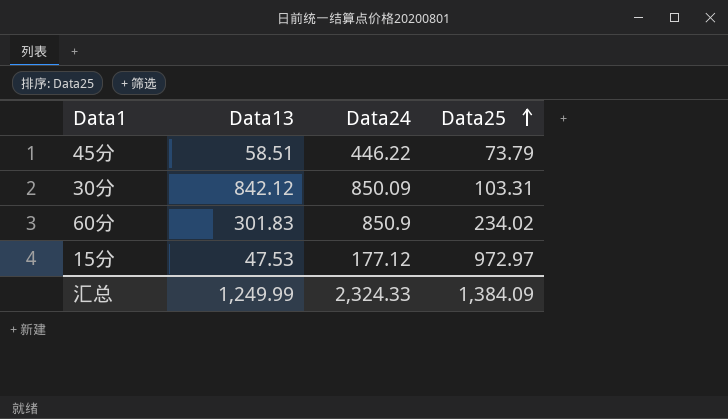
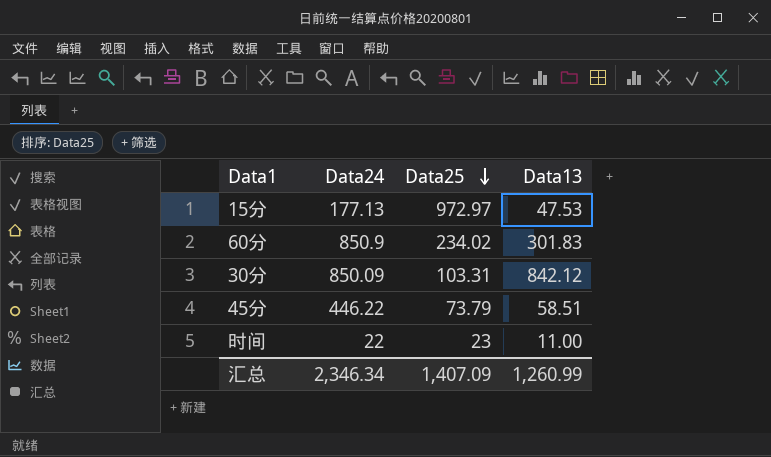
row order: Data25 ascending -> Data25 descending
column Data13 | position: 2 -> 4
15分 | Data24: 177.12 -> 177.13
row 时间: none -> 22 | 23 | 11.00
汇总 | Data24: 2,324.33 -> 2,346.34
汇总 | Data25: 1,384.09 -> 1,407.09
汇总 | Data13: 1,249.99 -> 1,260.99

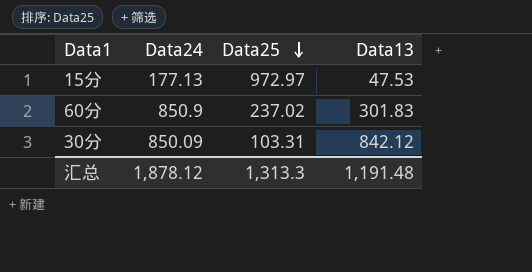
row 45分: 446.22 | 73.79 | 58.51 -> none
row 时间: 22 | 23 | 11.00 -> none
60分 | Data25: 234.02 -> 237.02
汇总 | Data24: 2,346.34 -> 1,878.12
汇总 | Data25: 1,407.09 -> 1,313.3
汇总 | Data13: 1,260.99 -> 1,191.48

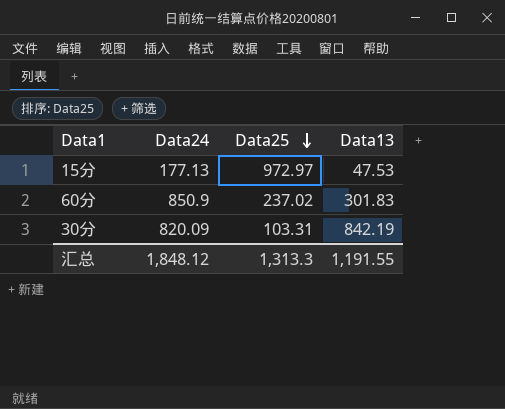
30分 | Data24: 850.09 -> 820.09
30分 | Data13: 842.12 -> 842.19
汇总 | Data24: 1,878.12 -> 1,848.12
汇总 | Data13: 1,191.48 -> 1,191.55

